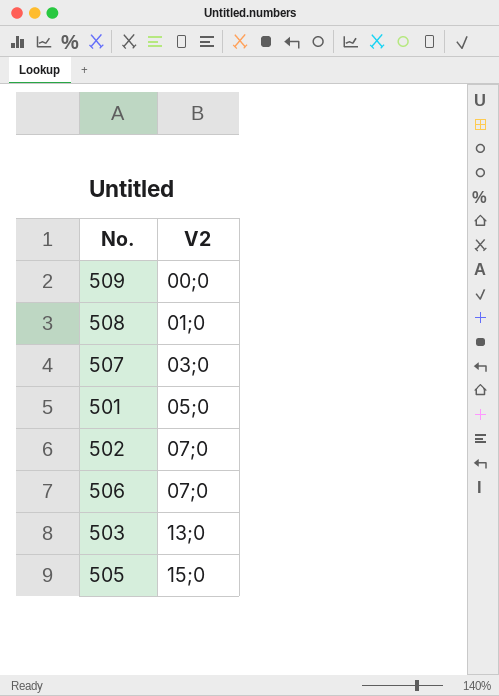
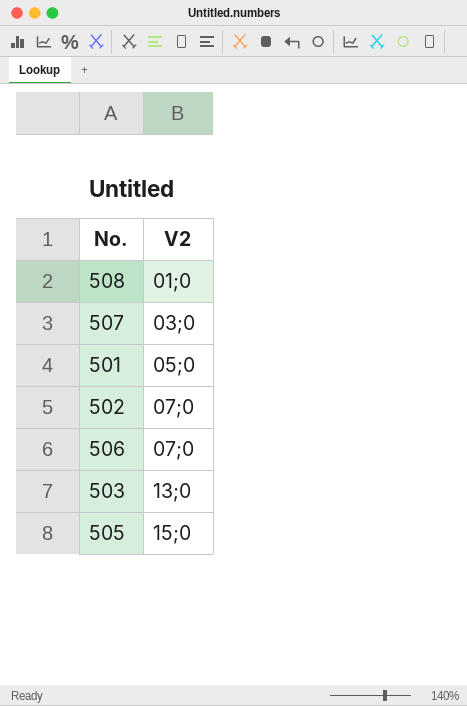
row 509: 00;0 -> none

